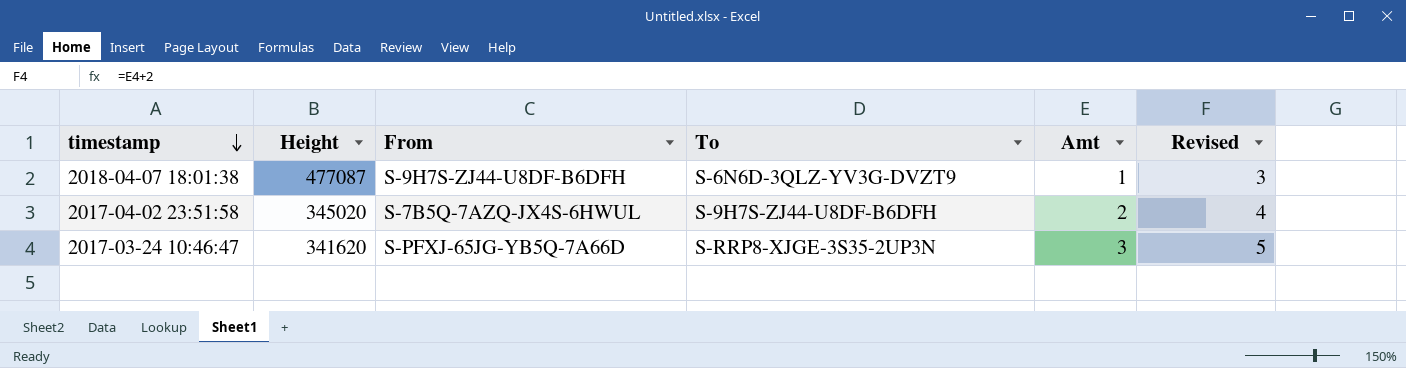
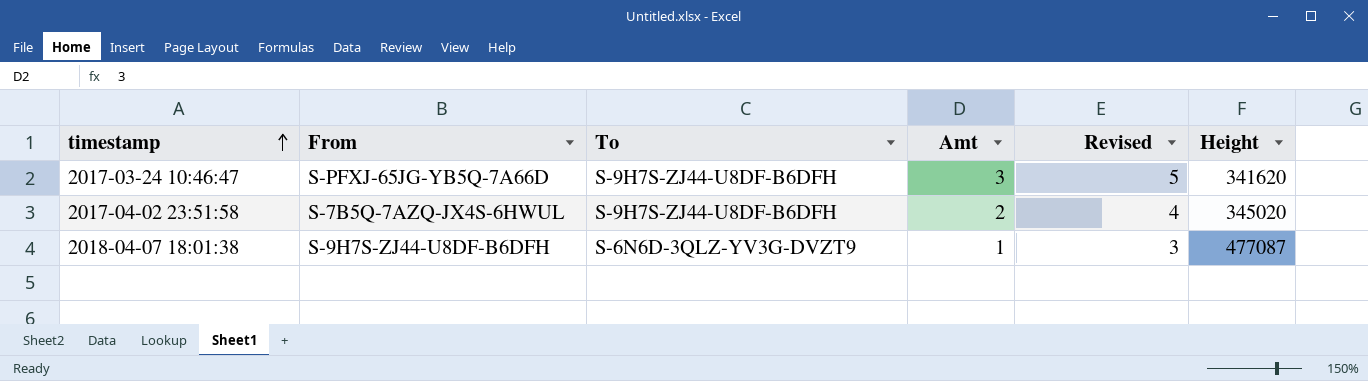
row order: timestamp descending -> timestamp ascending
column Height | position: 2 -> 6
2017-03-24 10:46:47 | To: S-RRP8-XJGE-3S35-2UP3N -> S-9H7S-ZJ44-U8DF-B6DFH

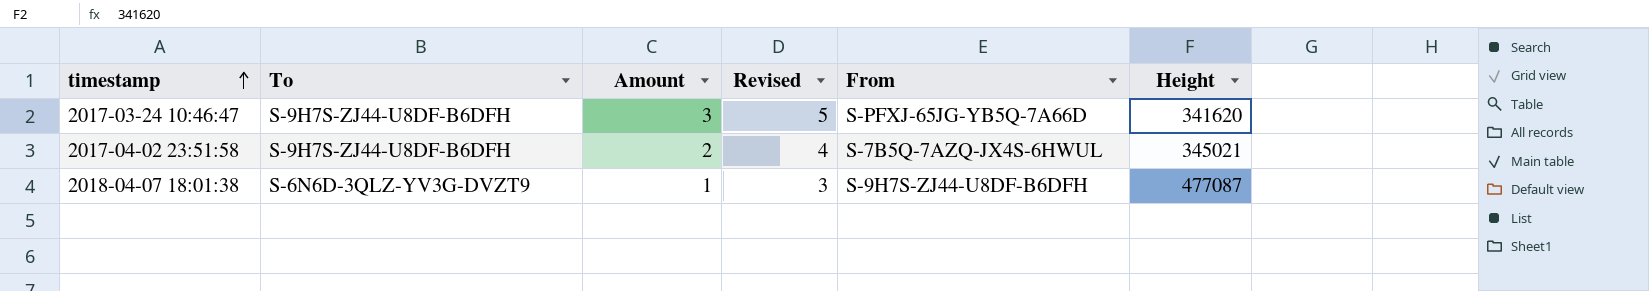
column name: Amt -> Amount
column From | position: 2 -> 5
2017-04-02 23:51:58 | Height: 345020 -> 345021

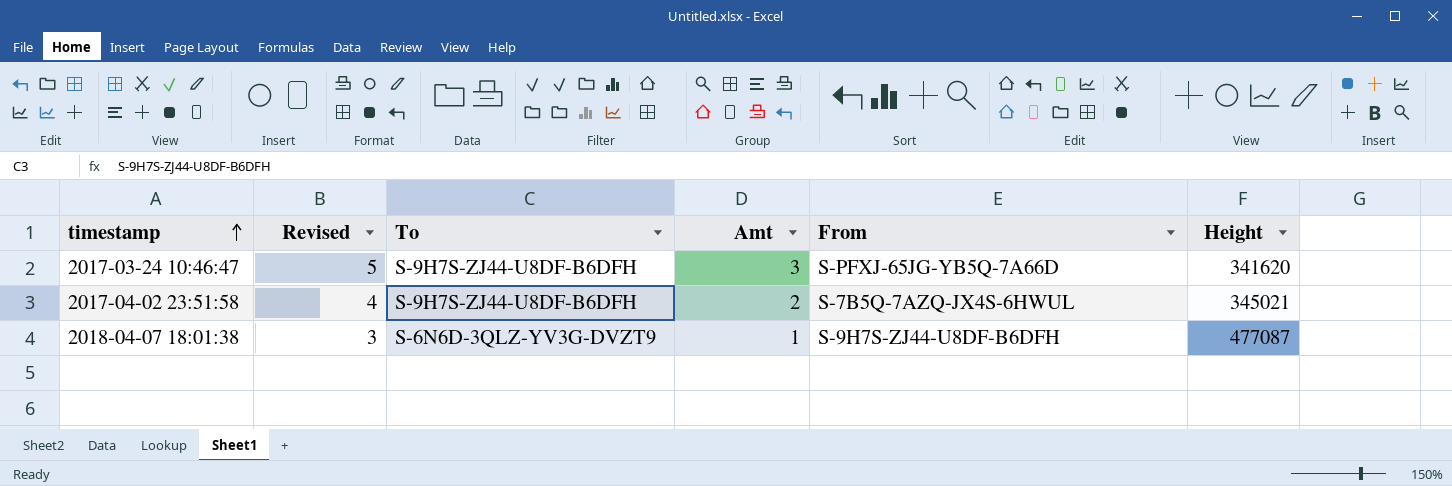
column Revised | position: 4 -> 2
column name: Amount -> Amt

